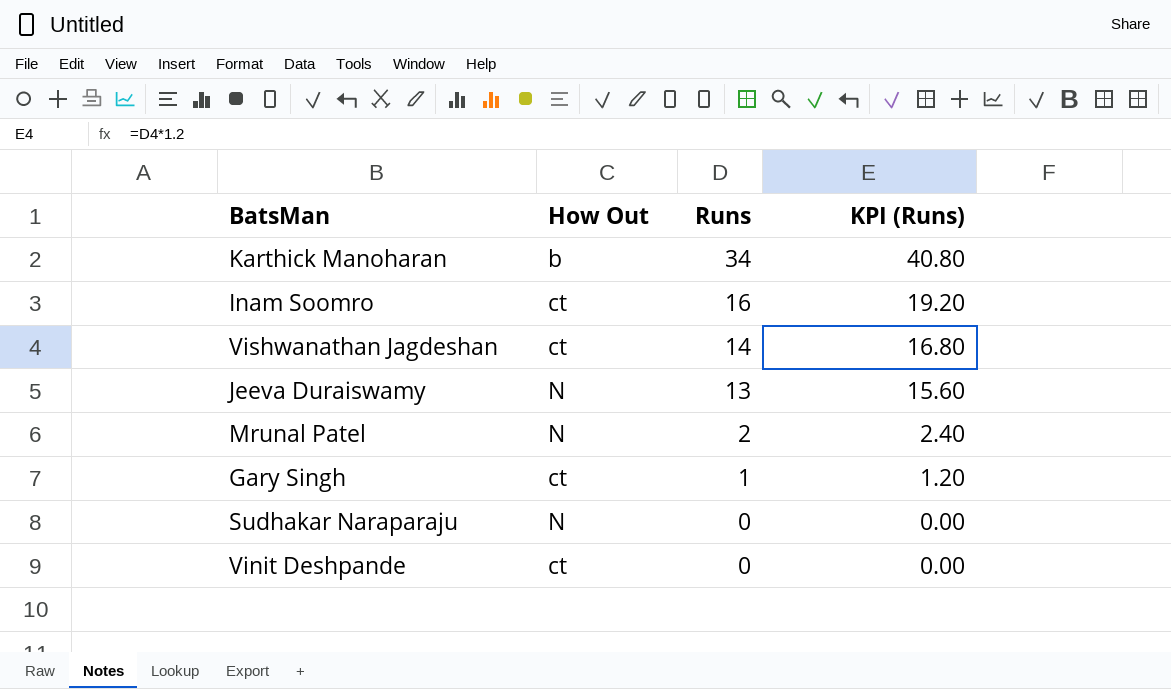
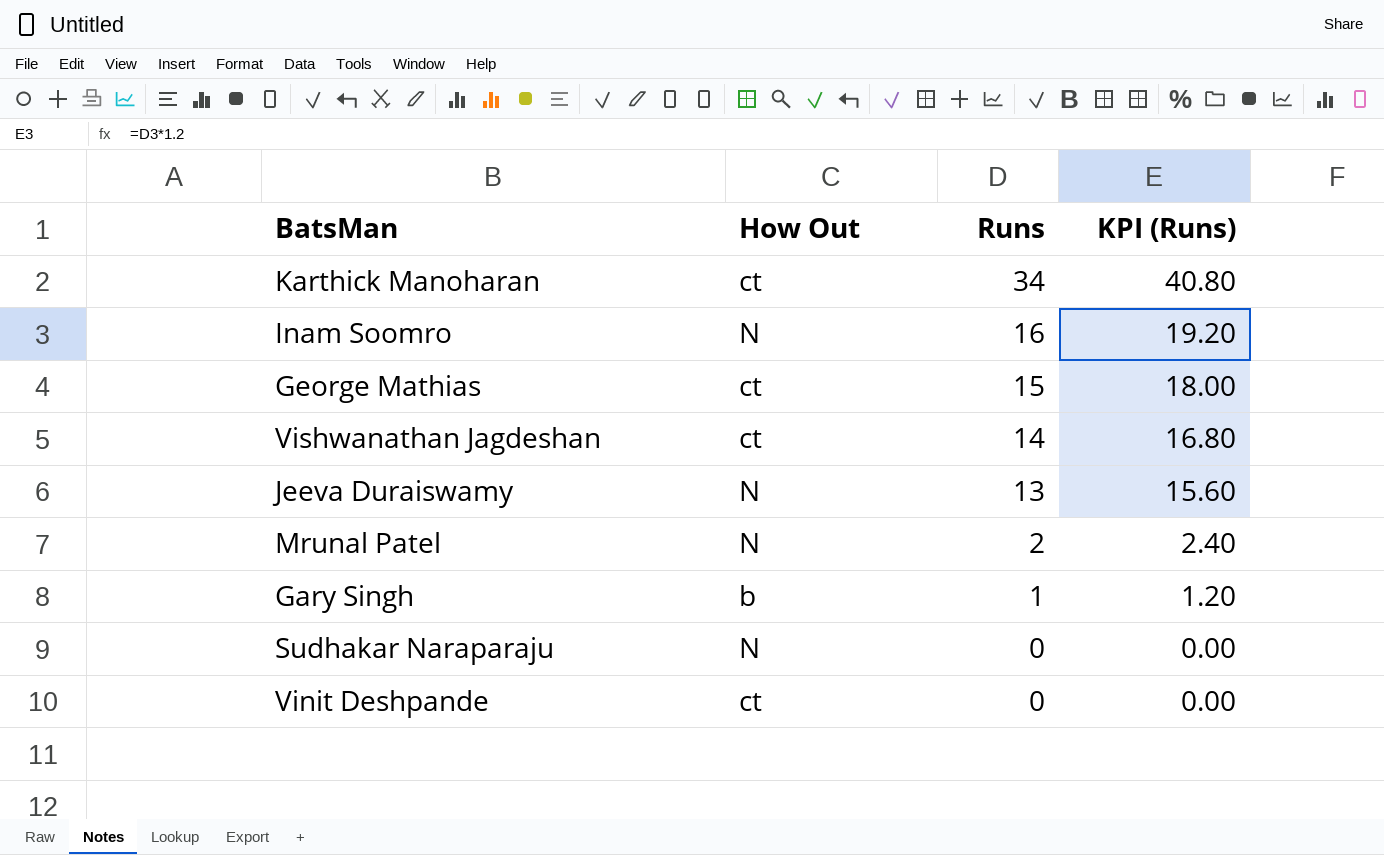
Karthick Manoharan | How Out: b -> ct
Inam Soomro | How Out: ct -> N
row George Mathias: none -> ct | 15 | 18.00
Gary Singh | How Out: ct -> b

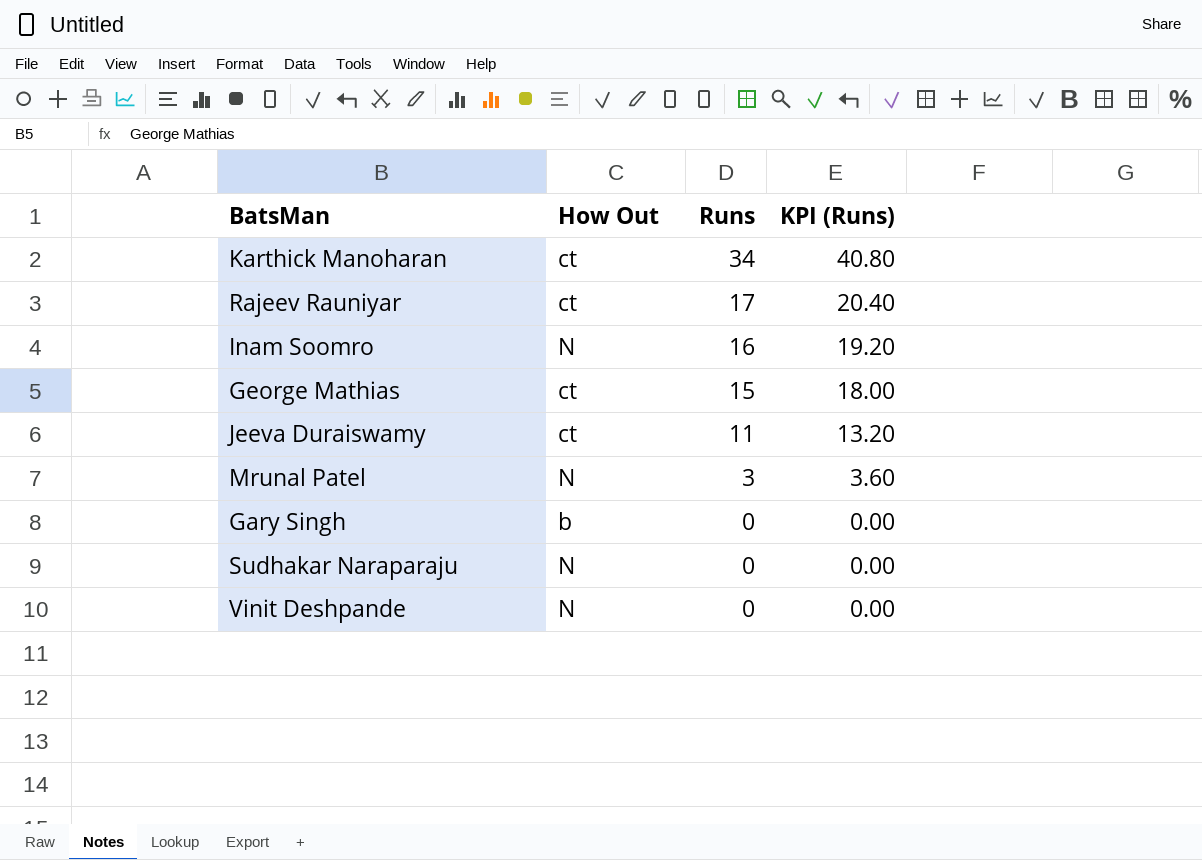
row Vishwanathan Jagdeshan: ct | 14 | 16.80 -> none
row Rajeev Rauniyar: none -> ct | 17 | 20.40
Jeeva Duraiswamy | How Out: N -> ct
Jeeva Duraiswamy | Runs: 13 -> 11
Jeeva Duraiswamy | KPI (Runs): 15.60 -> 13.20
Mrunal Patel | Runs: 2 -> 3
Mrunal Patel | KPI (Runs): 2.40 -> 3.60
Gary Singh | Runs: 1 -> 0
Gary Singh | KPI (Runs): 1.20 -> 0.00
Vinit Deshpande | How Out: ct -> N

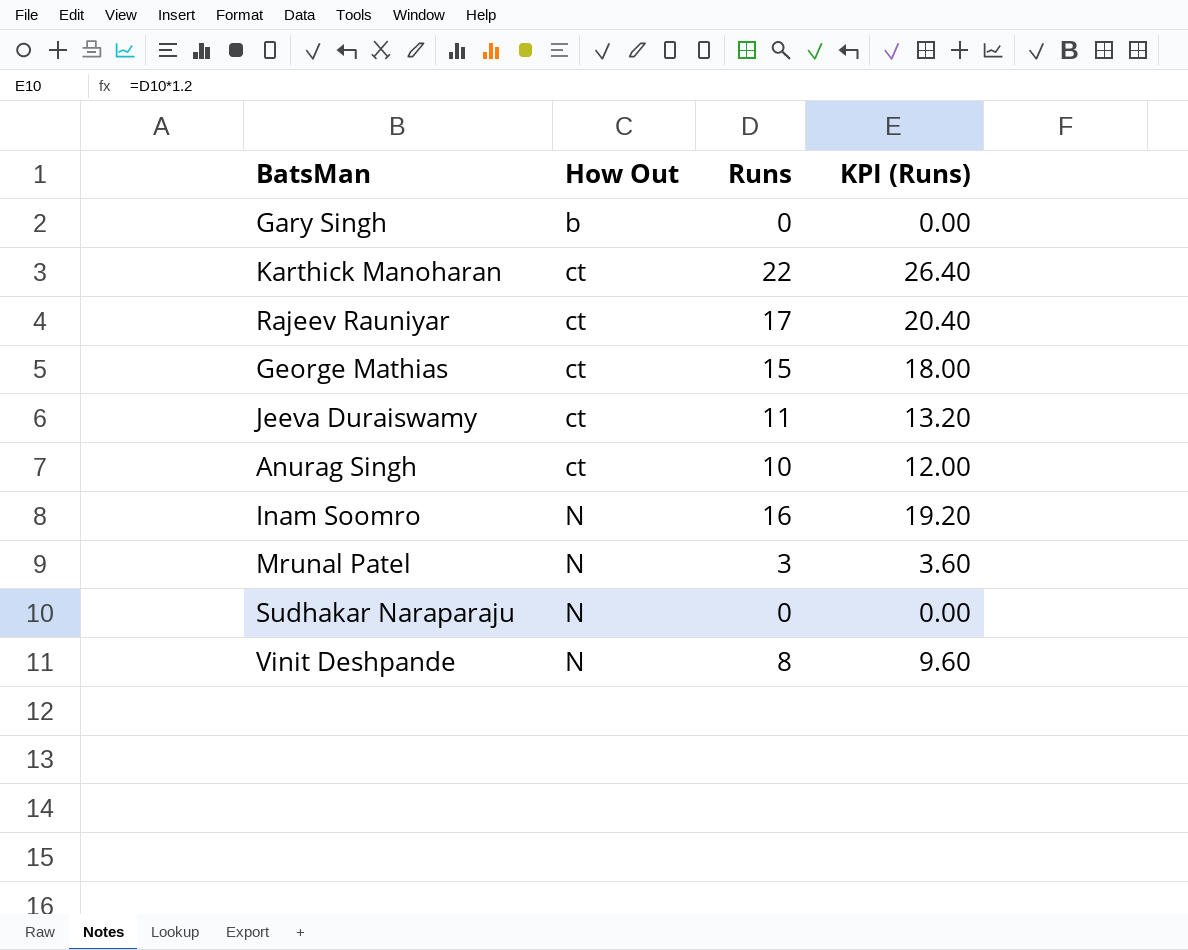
row order: Runs descending -> How Out ascending
Karthick Manoharan | Runs: 34 -> 22
Karthick Manoharan | KPI (Runs): 40.80 -> 26.40
row Anurag Singh: none -> ct | 10 | 12.00
Vinit Deshpande | Runs: 0 -> 8
Vinit Deshpande | KPI (Runs): 0.00 -> 9.60

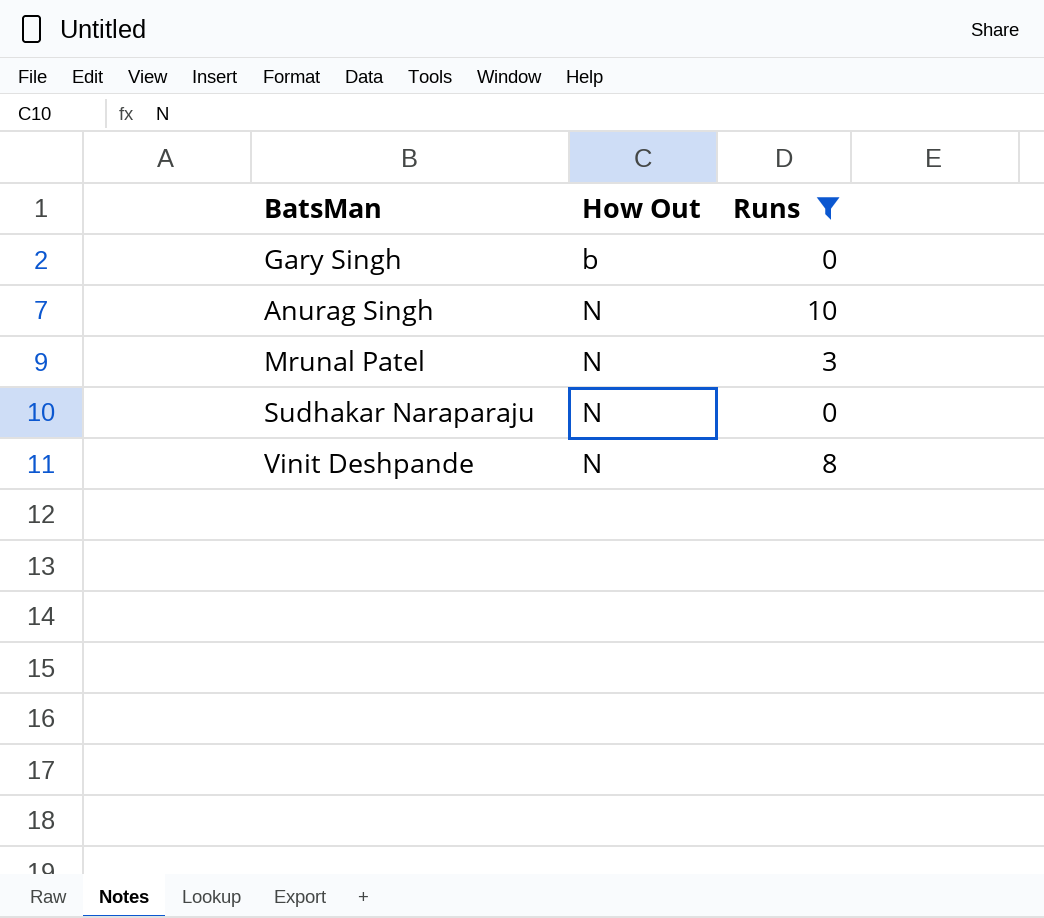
filter: none -> Runs <= 10
column KPI (Runs) | formula: [Runs] * 1.2 -> none
Anurag Singh | How Out: ct -> N

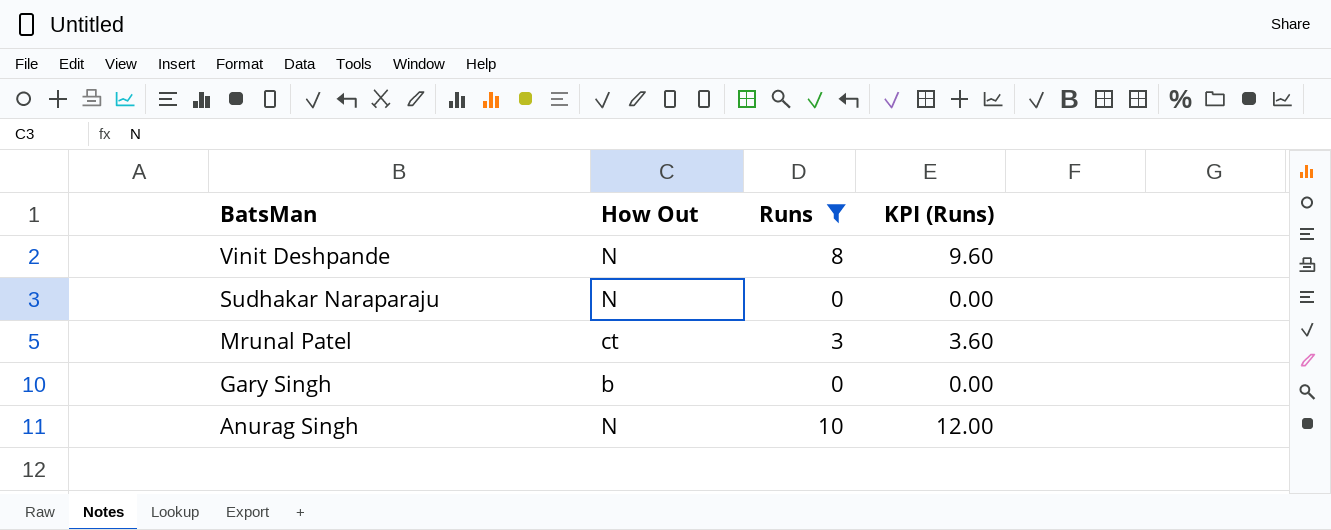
row order: How Out ascending -> BatsMan descending
column KPI (Runs) | formula: none -> [Runs] * 1.2
Mrunal Patel | How Out: N -> ct

